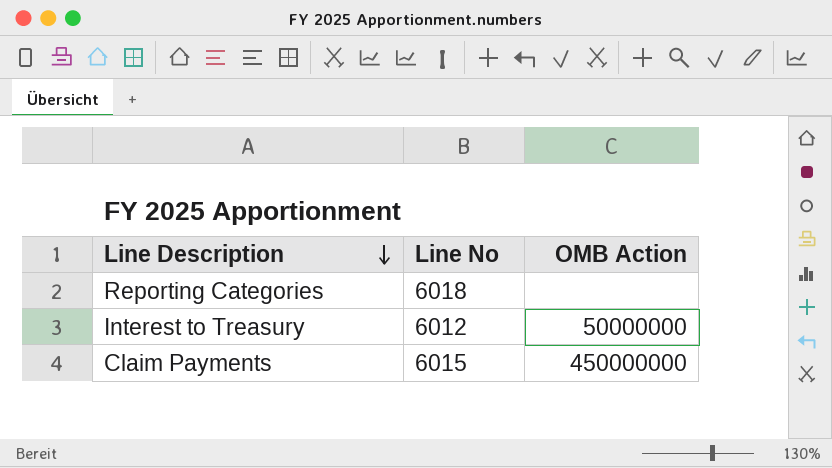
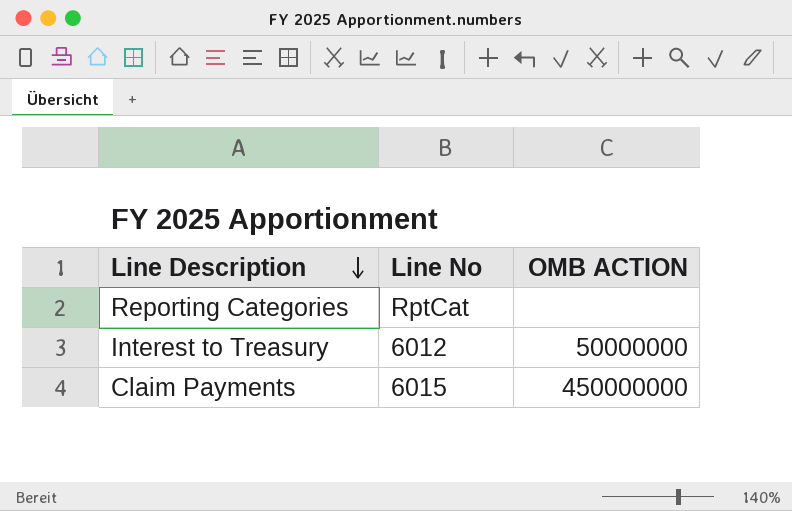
column name: OMB Action -> OMB ACTION
Reporting Categories | Line No: 6018 -> RptCat

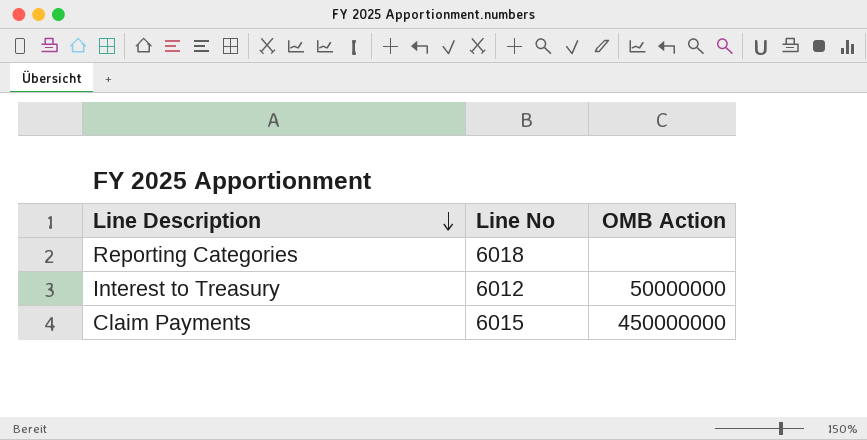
column name: OMB ACTION -> OMB Action
Reporting Categories | Line No: RptCat -> 6018

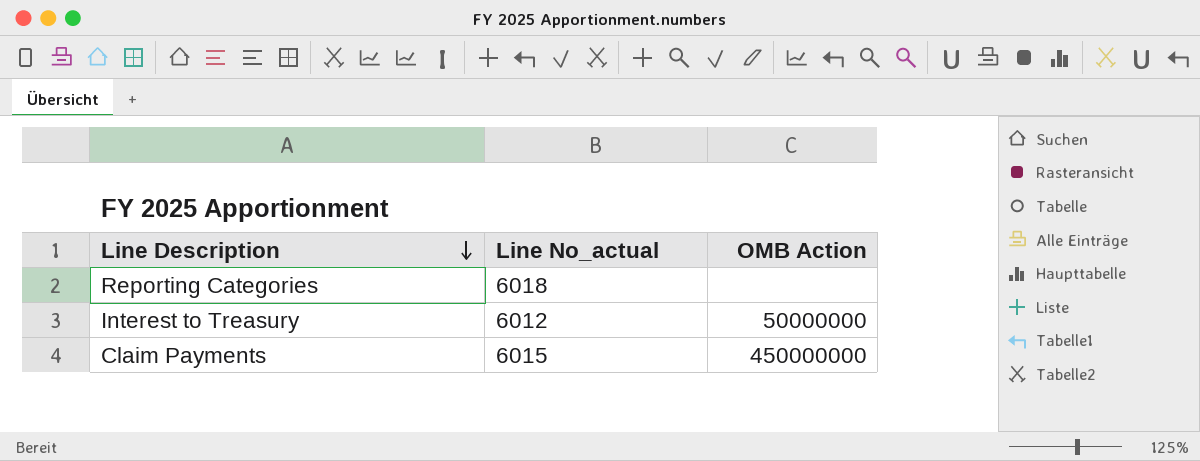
column name: Line No -> Line No_actual

